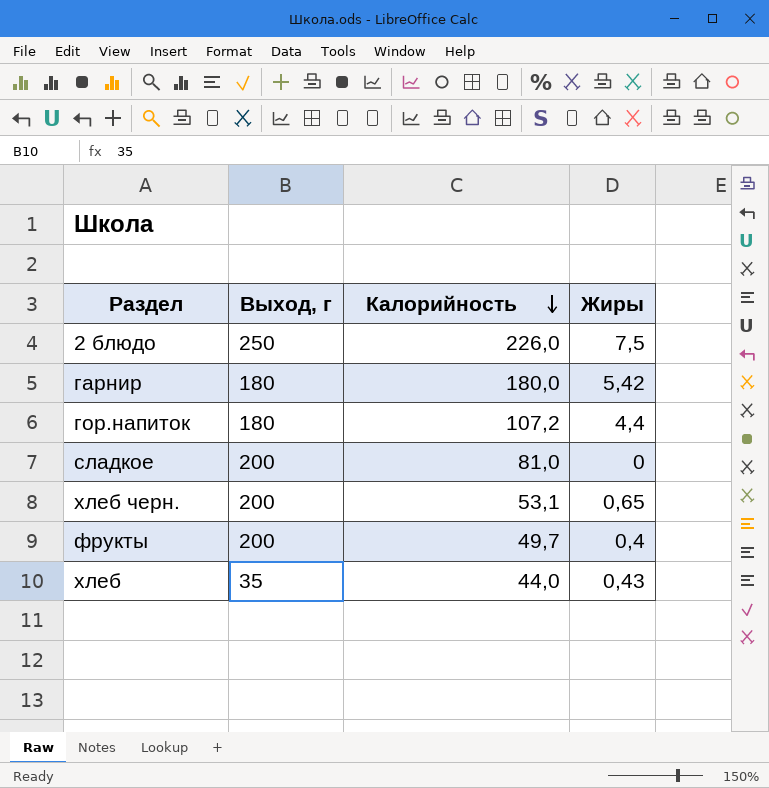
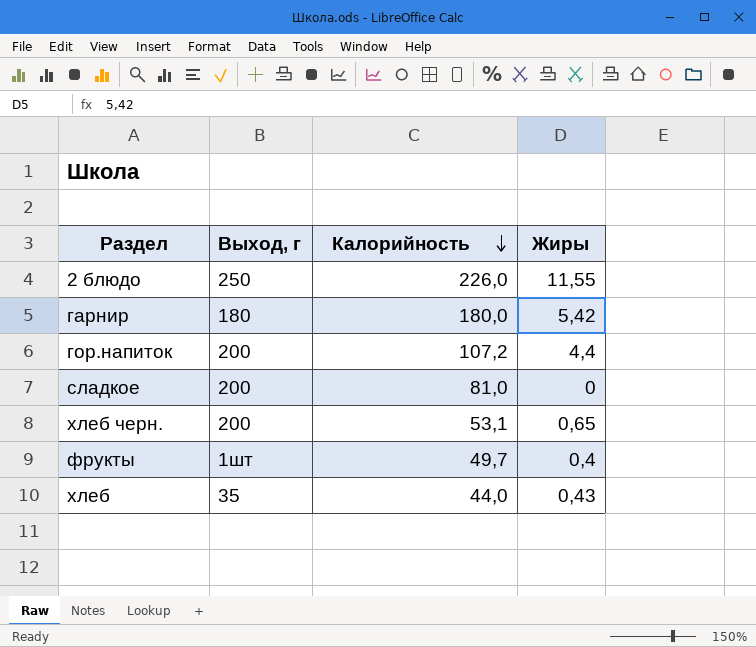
2 блюдо | Жиры: 7,5 -> 11,55
гор.напиток | Выход, г: 180 -> 200
фрукты | Выход, г: 200 -> 1шт

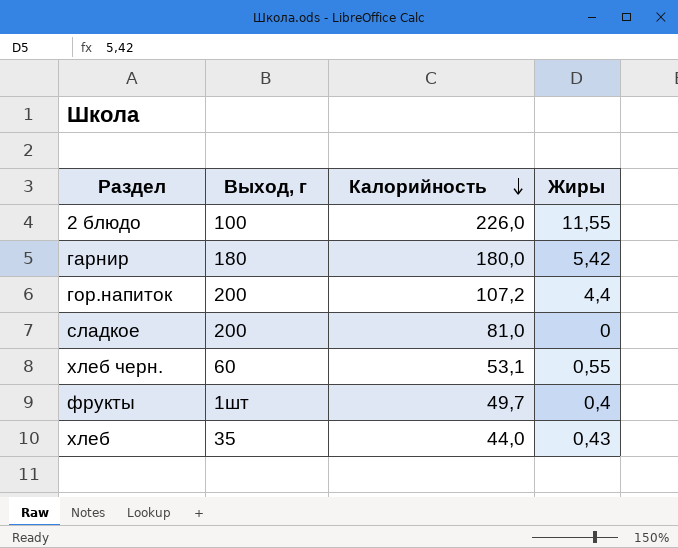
2 блюдо | Выход, г: 250 -> 100
хлеб черн. | Выход, г: 200 -> 60
хлеб черн. | Жиры: 0,65 -> 0,55

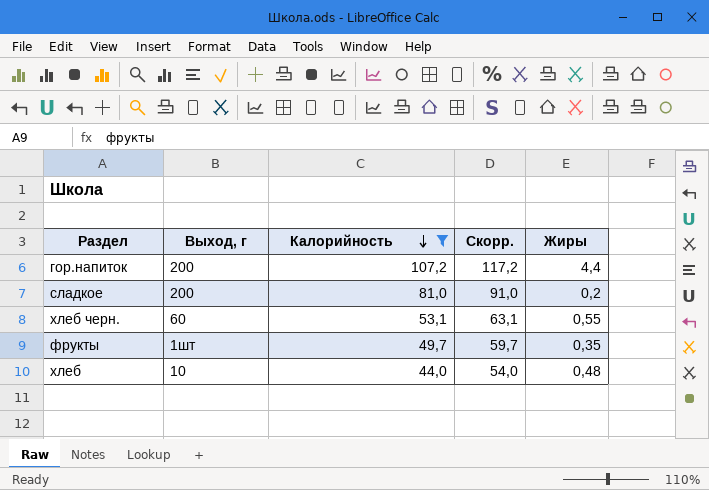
filter: none -> Калорийность <= 107,2
column Скорр. | formula: none -> [Калорийность] + 10
сладкое | Жиры: 0 -> 0,2
фрукты | Жиры: 0,4 -> 0,35
хлеб | Выход, г: 35 -> 10
хлеб | Жиры: 0,43 -> 0,48

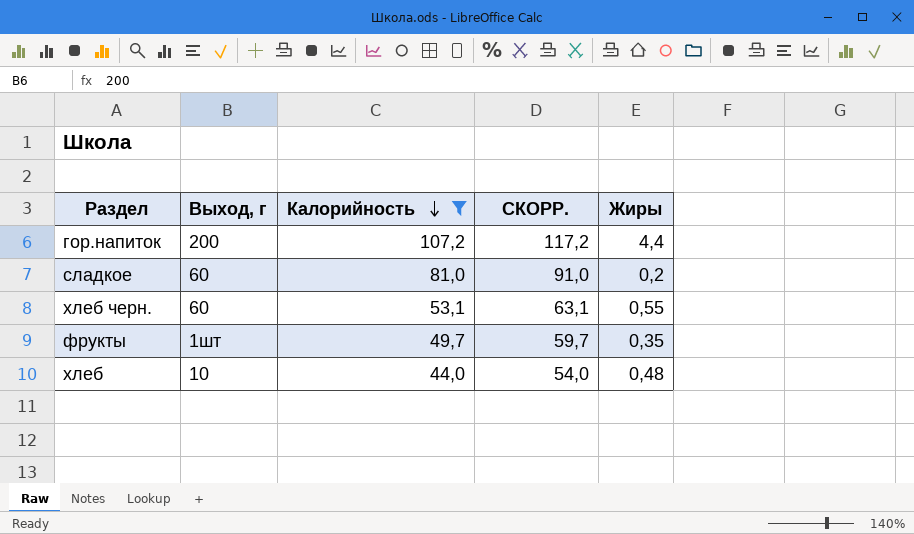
column name: Скорр. -> СКОРР.
сладкое | Выход, г: 200 -> 60

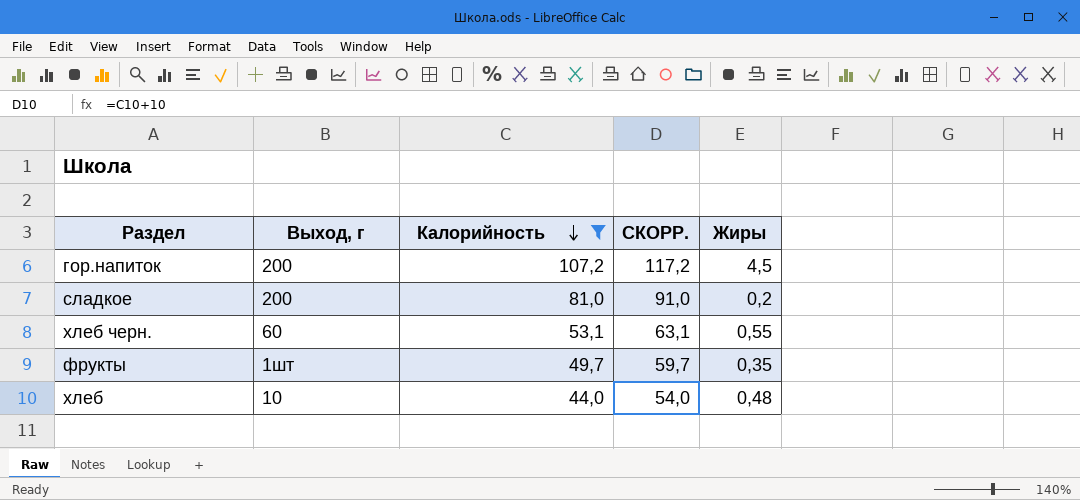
гор.напиток | Жиры: 4,4 -> 4,5
сладкое | Выход, г: 60 -> 200

